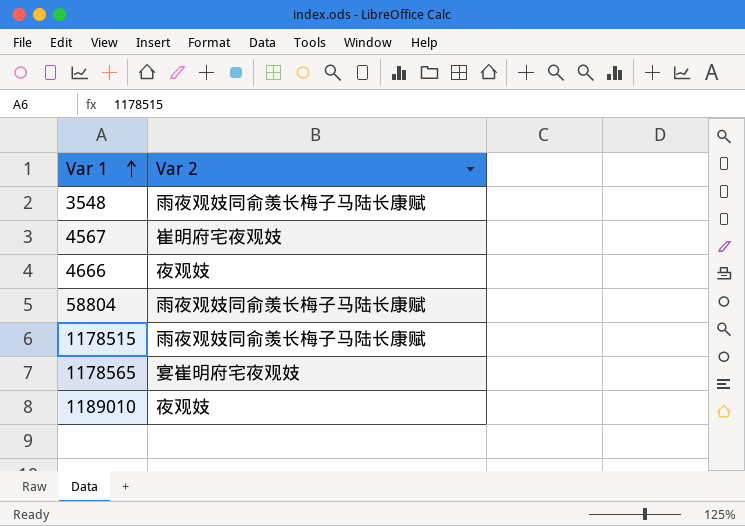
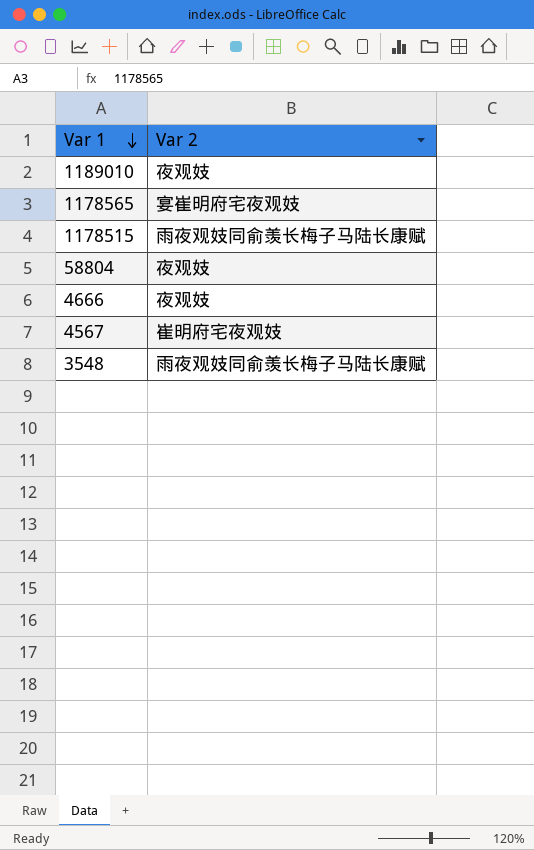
row order: Var 1 ascending -> Var 1 descending
58804 | Var 2: 雨夜观妓同俞羡长梅子马陆长康赋 -> 夜观妓

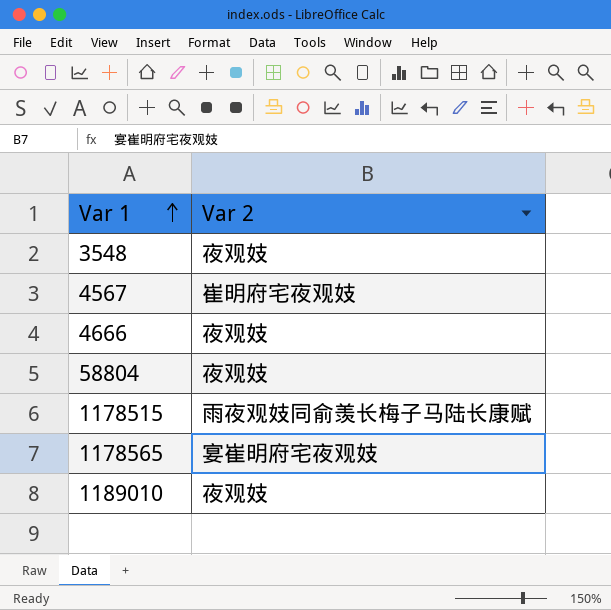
row order: Var 1 descending -> Var 1 ascending
3548 | Var 2: 雨夜观妓同俞羡长梅子马陆长康赋 -> 夜观妓

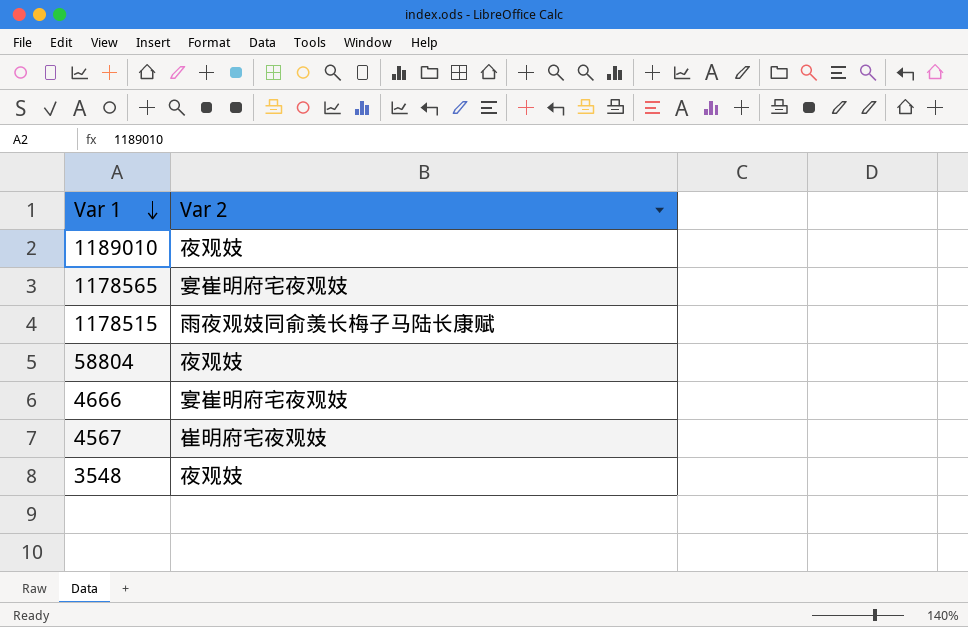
row order: Var 1 ascending -> Var 1 descending
4666 | Var 2: 夜观妓 -> 宴崔明府宅夜观妓

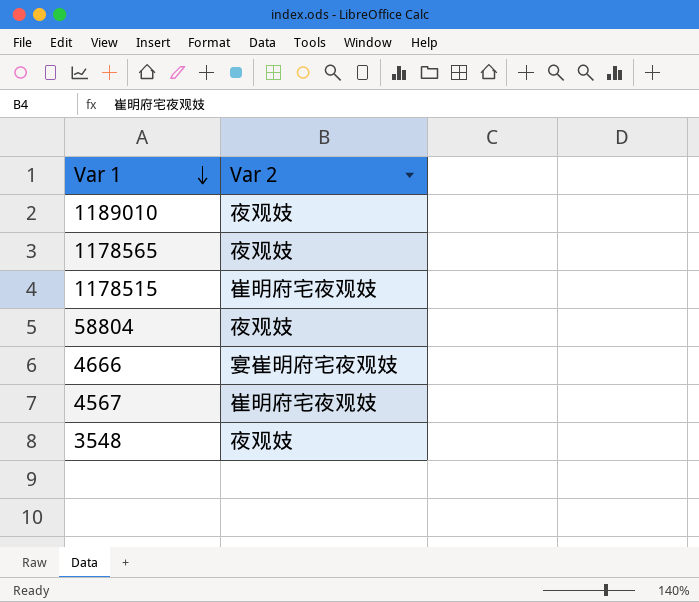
1178565 | Var 2: 宴崔明府宅夜观妓 -> 夜观妓
1178515 | Var 2: 雨夜观妓同俞羡长梅子马陆长康赋 -> 崔明府宅夜观妓

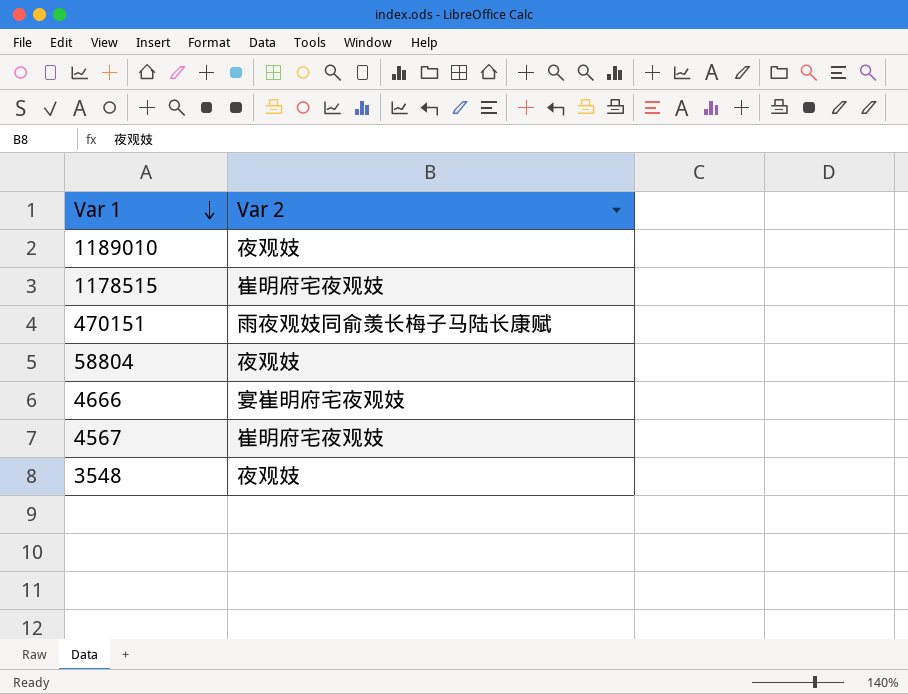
row 1178565: 夜观妓 -> none
row 470151: none -> 雨夜观妓同俞羡长梅子马陆长康赋

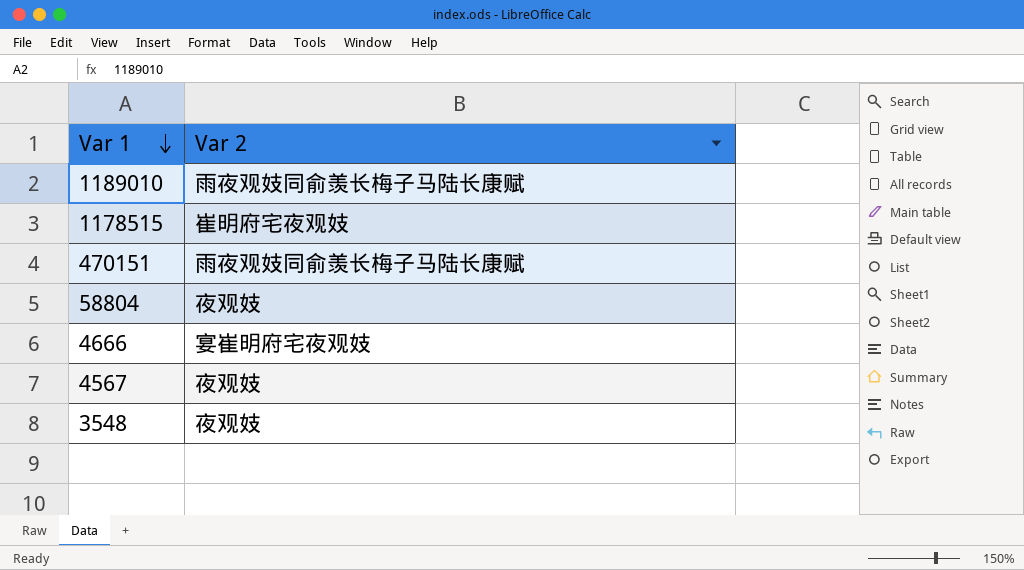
1189010 | Var 2: 夜观妓 -> 雨夜观妓同俞羡长梅子马陆长康赋
4567 | Var 2: 崔明府宅夜观妓 -> 夜观妓

